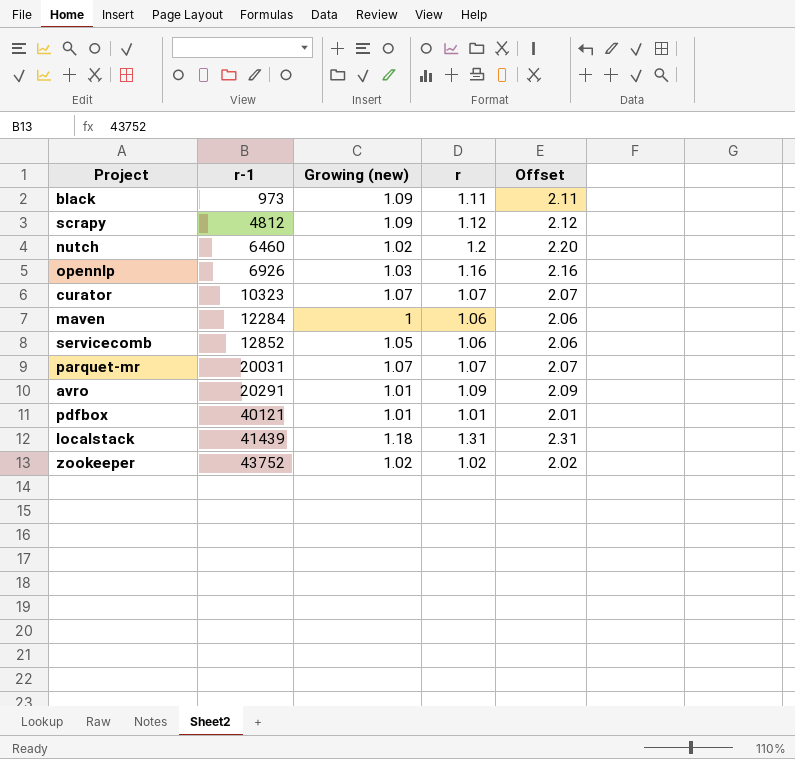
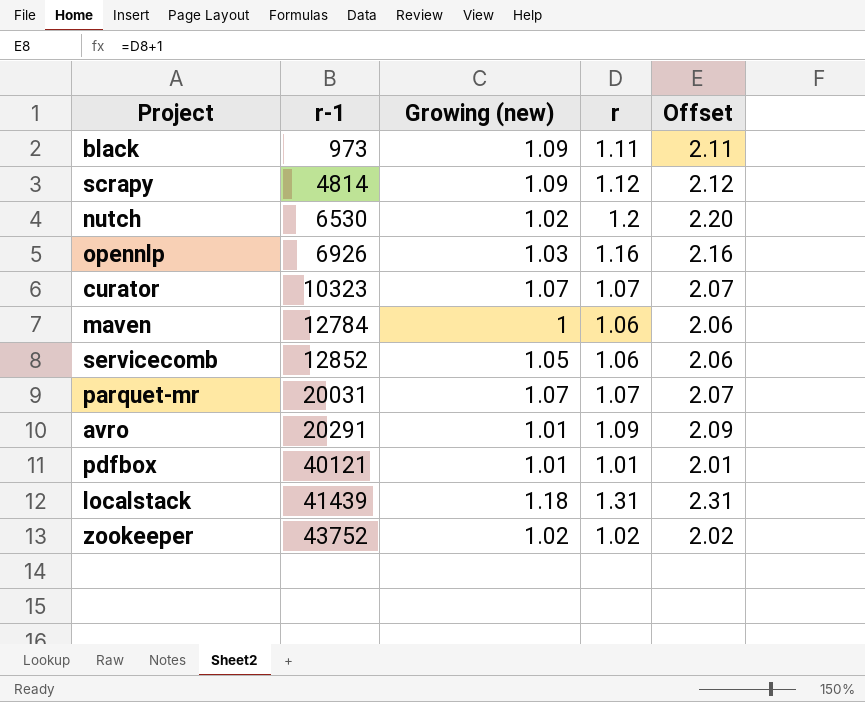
scrapy | r-1: 4812 -> 4814
nutch | r-1: 6460 -> 6530
maven | r-1: 12284 -> 12784

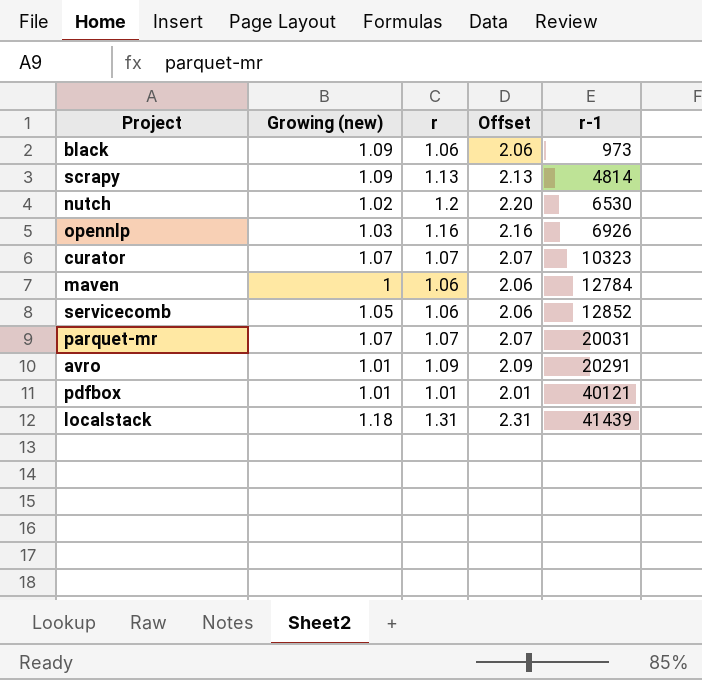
column r-1 | position: 2 -> 5
row zookeeper: 43752 | 1.02 | 1.02 | 2.02 -> none
black | r: 1.11 -> 1.06
black | Offset: 2.11 -> 2.06
scrapy | r: 1.12 -> 1.13
scrapy | Offset: 2.12 -> 2.13

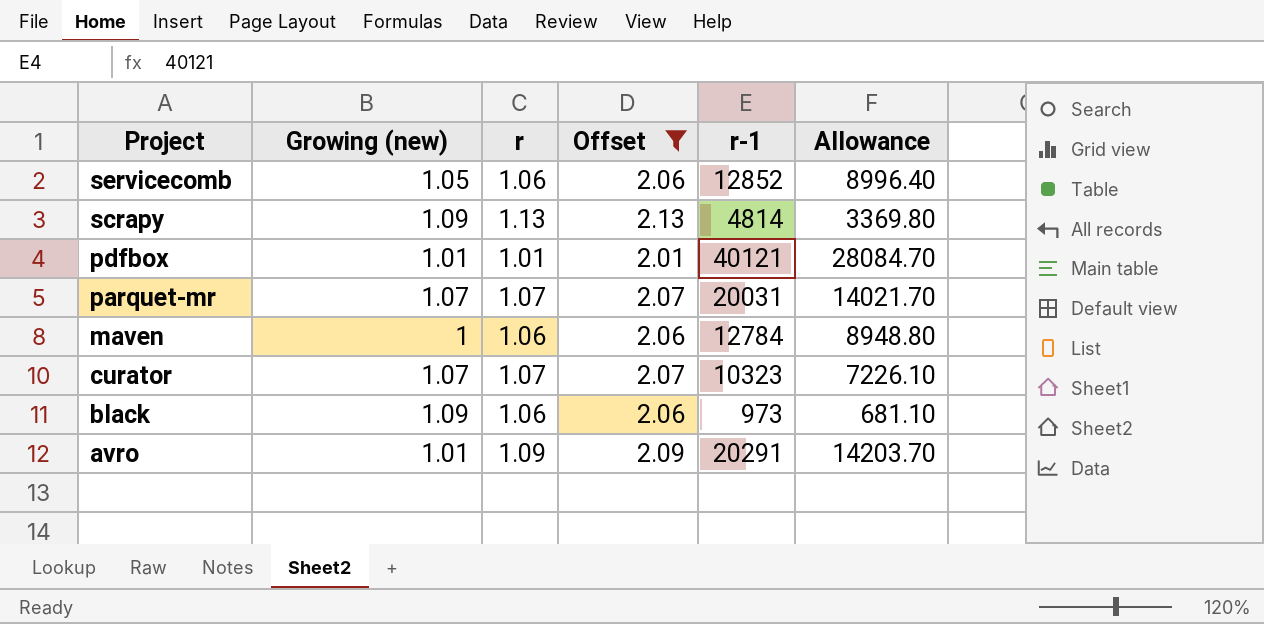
filter: none -> Offset <= 2.13
row order: r-1 ascending -> Project descending
column Allowance | formula: none -> [r-1] * 0.7

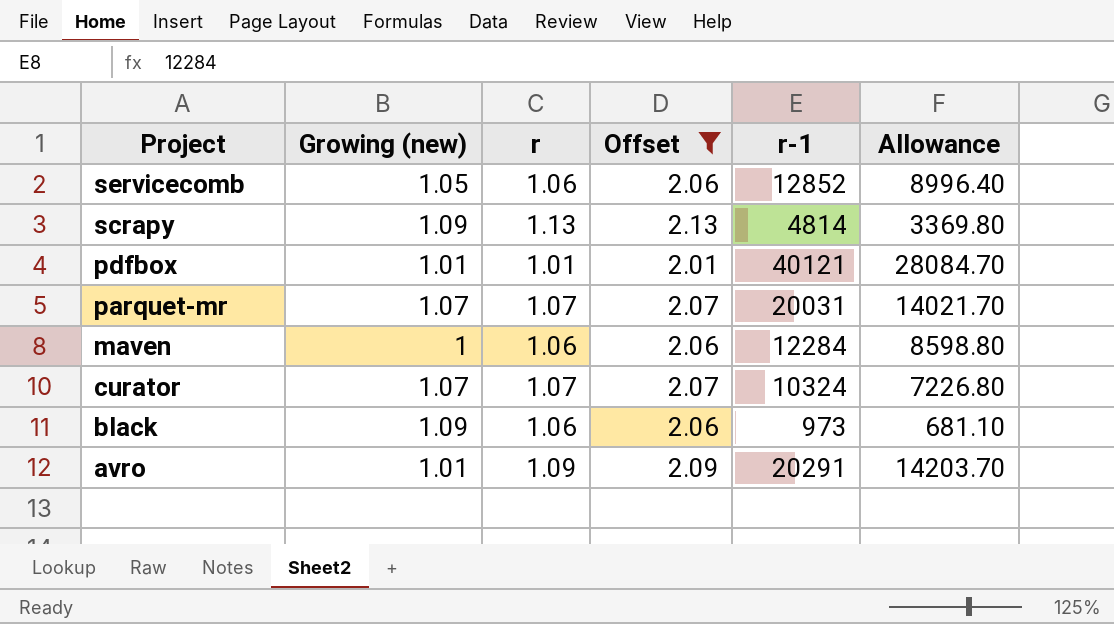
maven | r-1: 12784 -> 12284
maven | Allowance: 8948.80 -> 8598.80
curator | r-1: 10323 -> 10324
curator | Allowance: 7226.10 -> 7226.80

